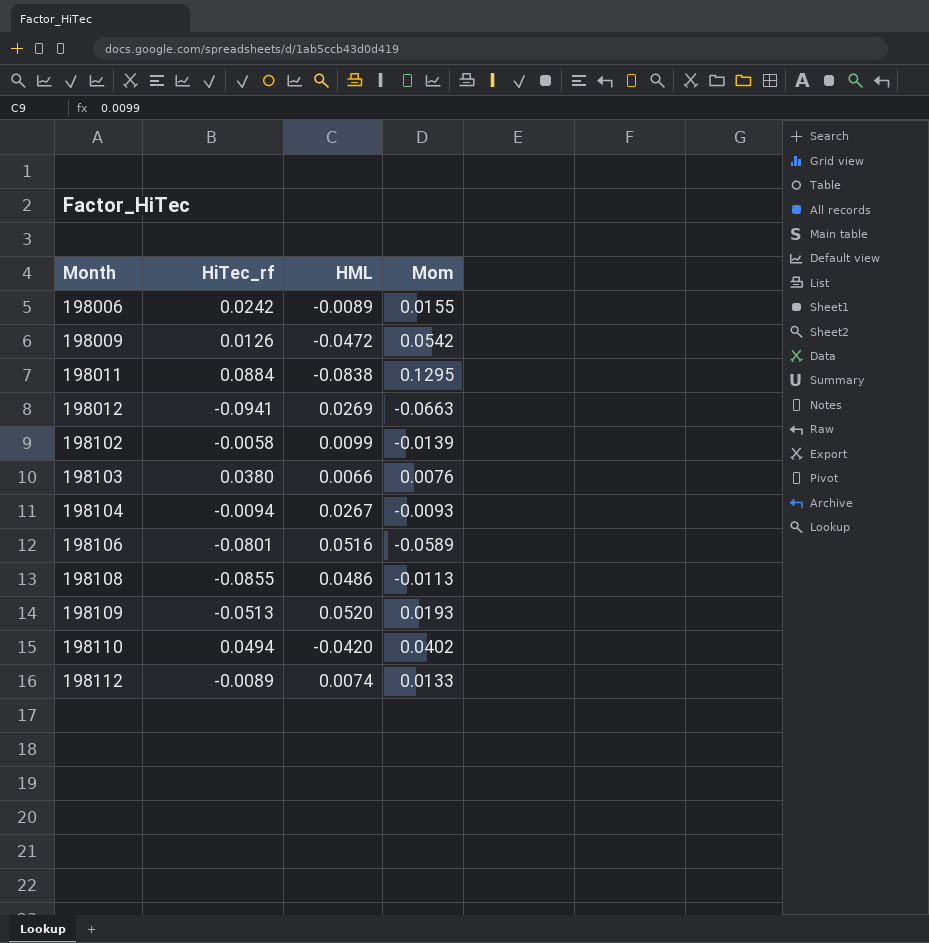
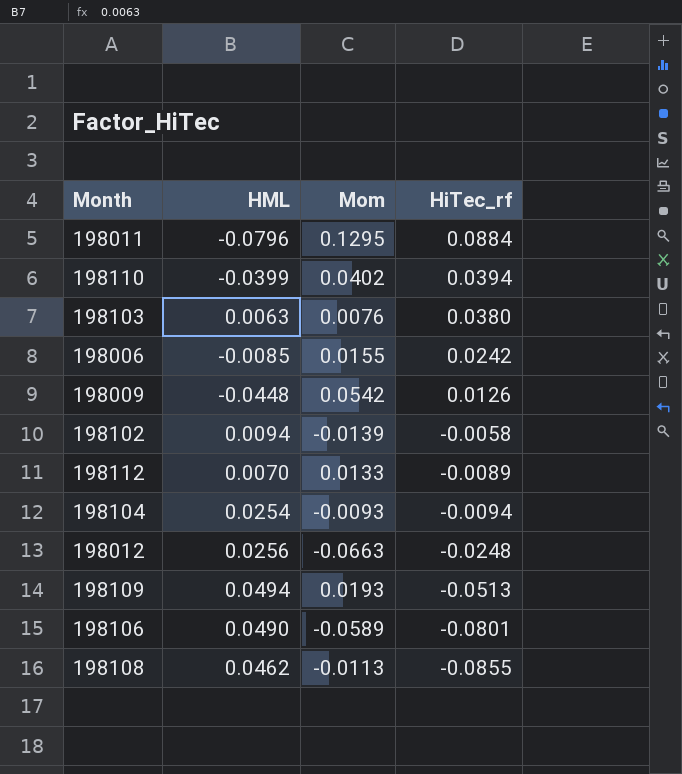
row order: Month ascending -> HiTec_rf descending
column HiTec_rf | position: 2 -> 4
198011 | HML: -0.0838 -> -0.0796
198110 | HML: -0.0420 -> -0.0399
198110 | HiTec_rf: 0.0494 -> 0.0394
198103 | HML: 0.0066 -> 0.0063
198006 | HML: -0.0089 -> -0.0085
198009 | HML: -0.0472 -> -0.0448
198102 | HML: 0.0099 -> 0.0094
198112 | HML: 0.0074 -> 0.0070
198104 | HML: 0.0267 -> 0.0254
198012 | HML: 0.0269 -> 0.0256
198012 | HiTec_rf: -0.0941 -> -0.0248
198109 | HML: 0.0520 -> 0.0494
198106 | HML: 0.0516 -> 0.0490
198108 | HML: 0.0486 -> 0.0462

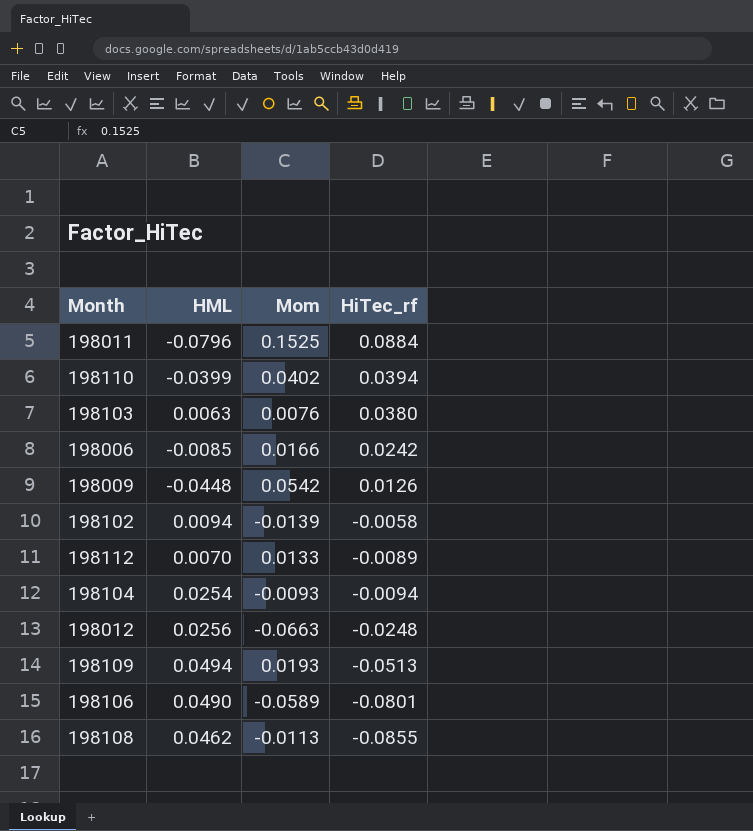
198011 | Mom: 0.1295 -> 0.1525
198006 | Mom: 0.0155 -> 0.0166

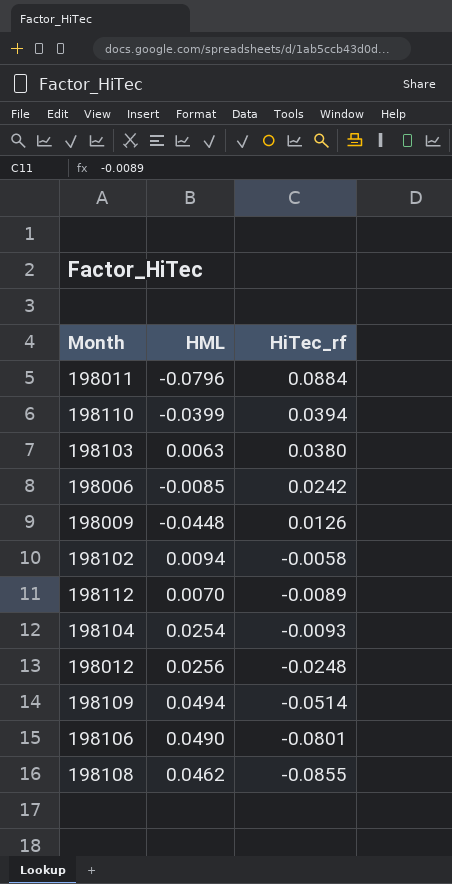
column Mom | position: 3 -> none
198104 | HiTec_rf: -0.0094 -> -0.0093
198109 | HiTec_rf: -0.0513 -> -0.0514

